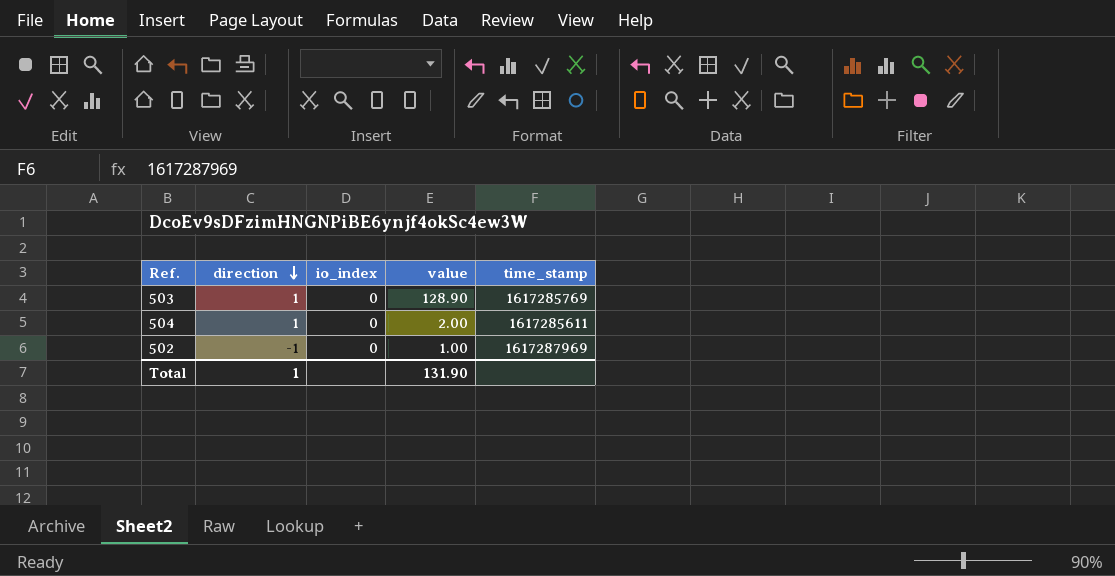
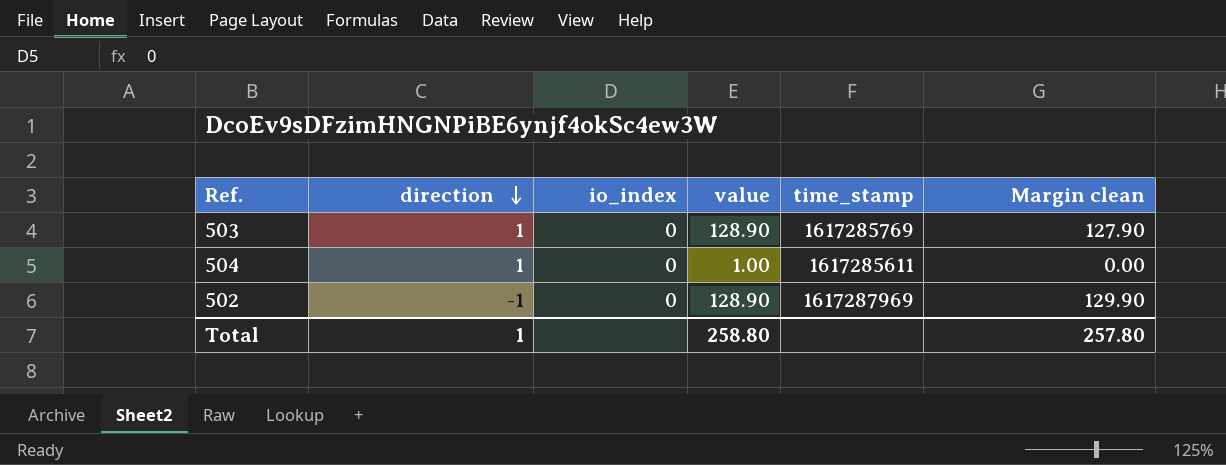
column Margin clean | formula: none -> [value] - [direction]
504 | value: 2.00 -> 1.00
502 | value: 1.00 -> 128.90
Total | value: 131.90 -> 258.80

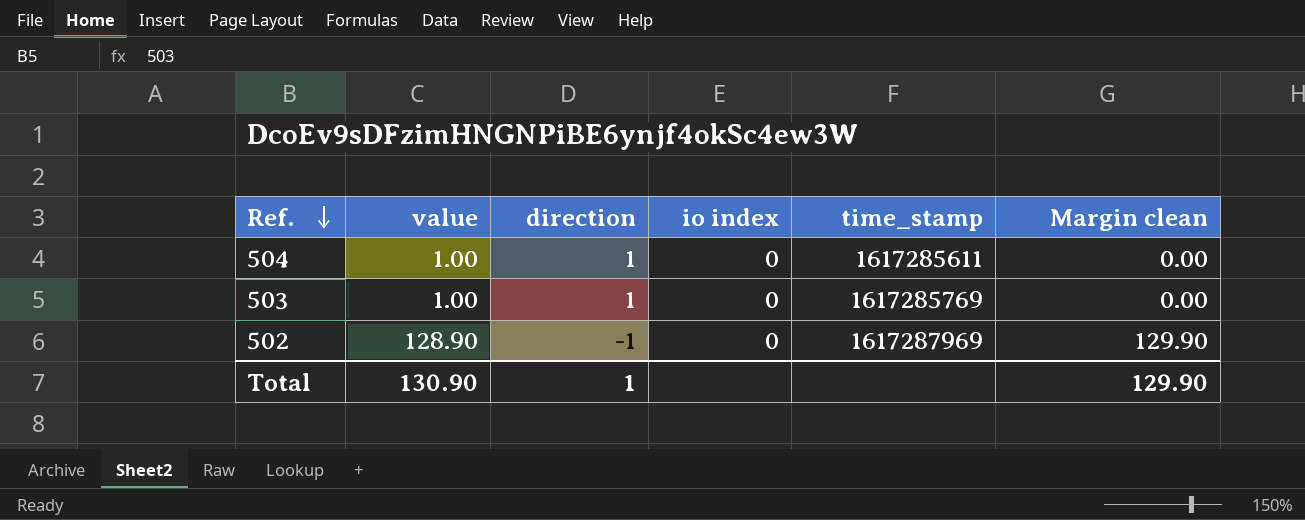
row order: direction descending -> Ref. descending
column value | position: 4 -> 2
column name: io_index -> io index
503 | value: 128.90 -> 1.00
503 | Margin clean: 127.90 -> 0.00
Total | value: 258.80 -> 130.90
Total | Margin clean: 257.80 -> 129.90

